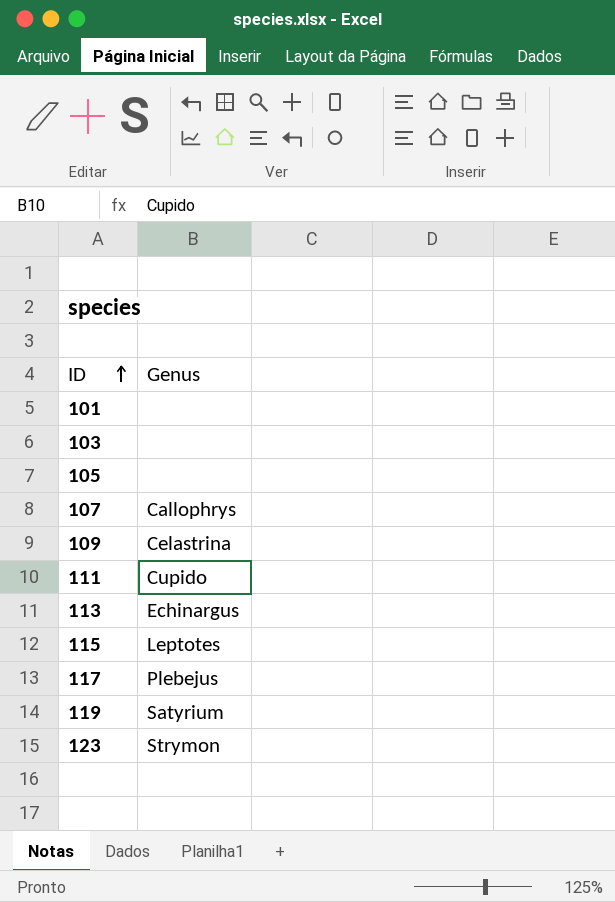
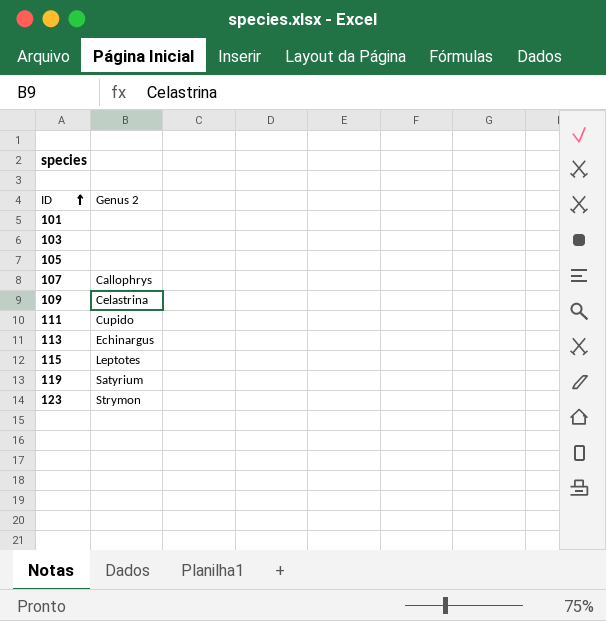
column name: Genus -> Genus 2
row 117: Plebejus -> none

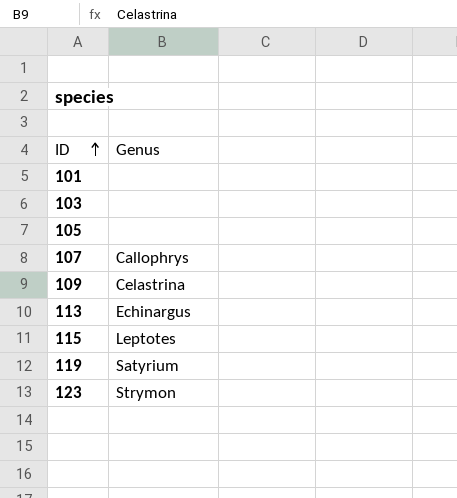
column name: Genus 2 -> Genus
row 111: Cupido -> none

